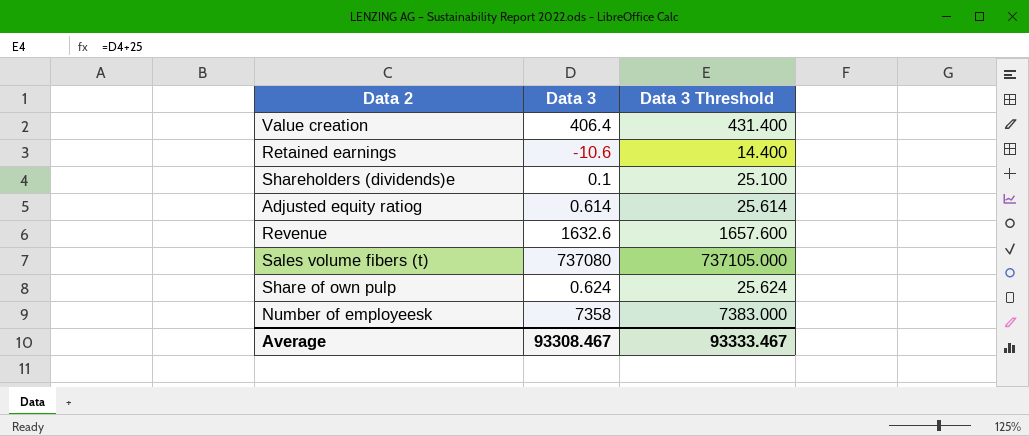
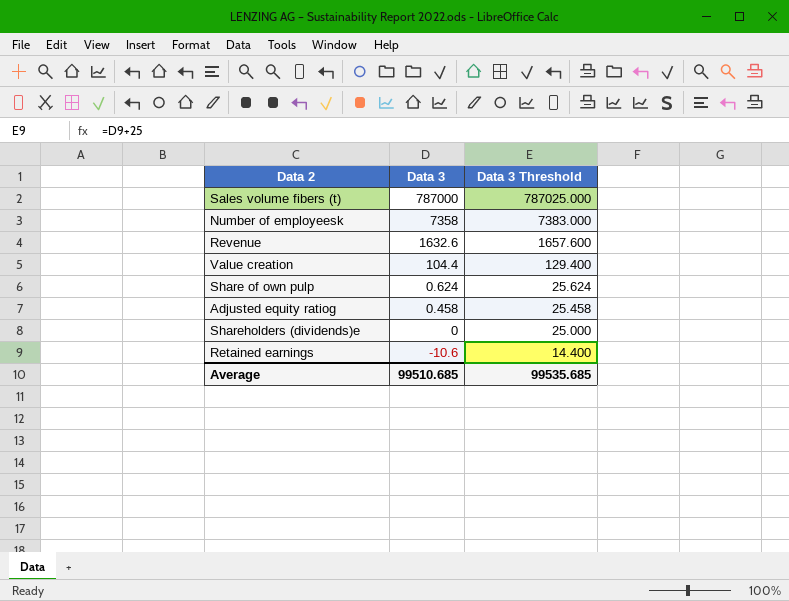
row order: none -> Data 3 descending
Sales volume fibers (t) | Data 3: 737080 -> 787000
Sales volume fibers (t) | Data 3 Threshold: 737105.000 -> 787025.000
Value creation | Data 3: 406.4 -> 104.4
Value creation | Data 3 Threshold: 431.400 -> 129.400
Adjusted equity ratiog | Data 3: 0.614 -> 0.458
Adjusted equity ratiog | Data 3 Threshold: 25.614 -> 25.458
Shareholders (dividends)e | Data 3: 0.1 -> 0
Shareholders (dividends)e | Data 3 Threshold: 25.100 -> 25.000
Average | Data 3: 93308.467 -> 99510.685
Average | Data 3 Threshold: 93333.467 -> 99535.685

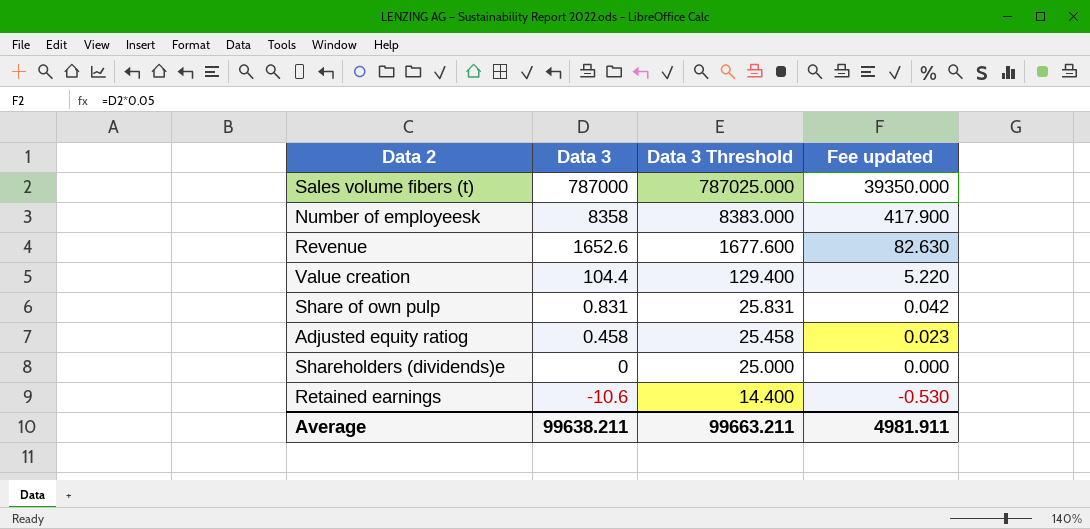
column Fee updated | formula: none -> [Data 3] * 0.05
Number of employeesk | Data 3: 7358 -> 8358
Number of employeesk | Data 3 Threshold: 7383.000 -> 8383.000
Revenue | Data 3: 1632.6 -> 1652.6
Revenue | Data 3 Threshold: 1657.600 -> 1677.600
Share of own pulp | Data 3: 0.624 -> 0.831
Share of own pulp | Data 3 Threshold: 25.624 -> 25.831
Average | Data 3: 99510.685 -> 99638.211
Average | Data 3 Threshold: 99535.685 -> 99663.211

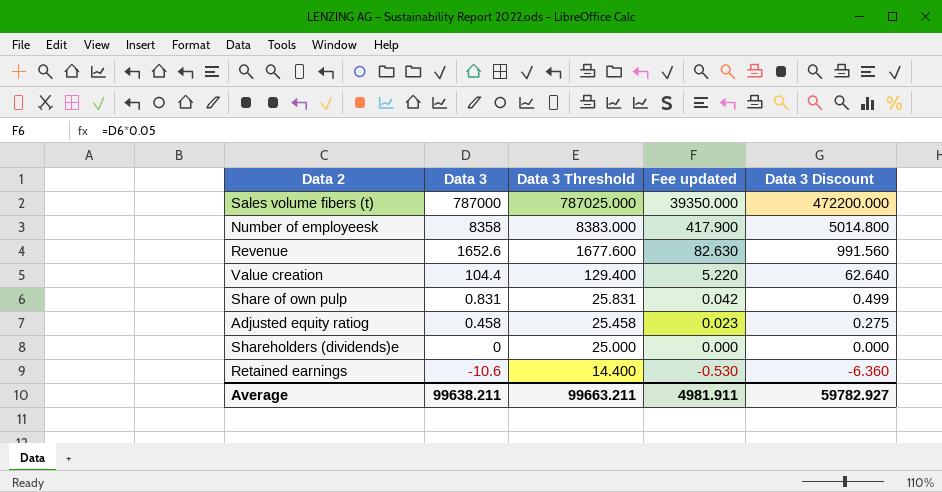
column Data 3 Discount | formula: none -> [Data 3] * 0.6

